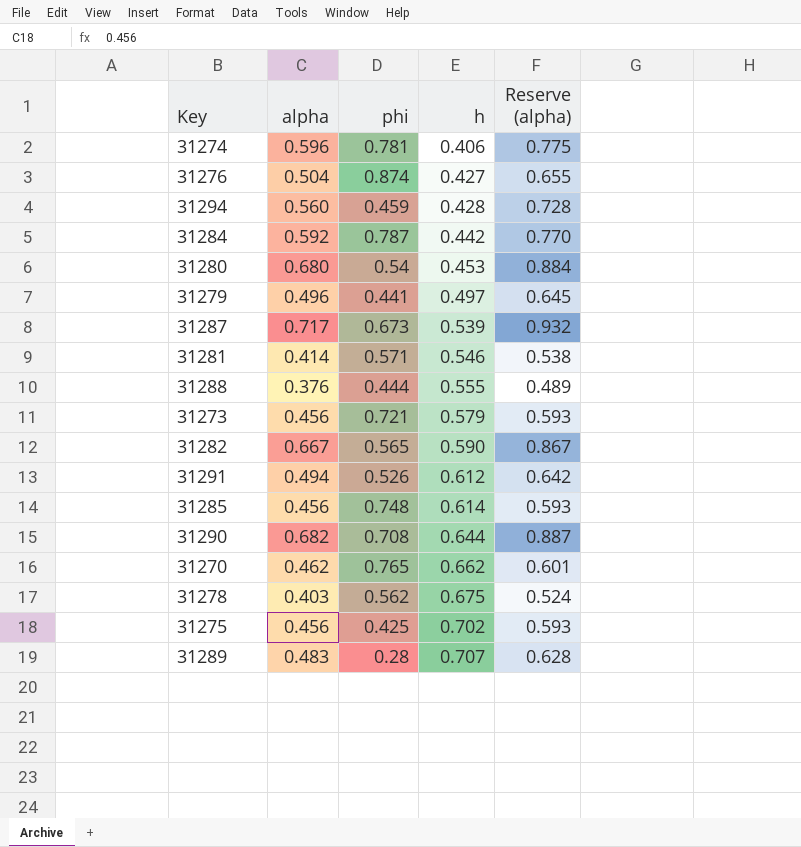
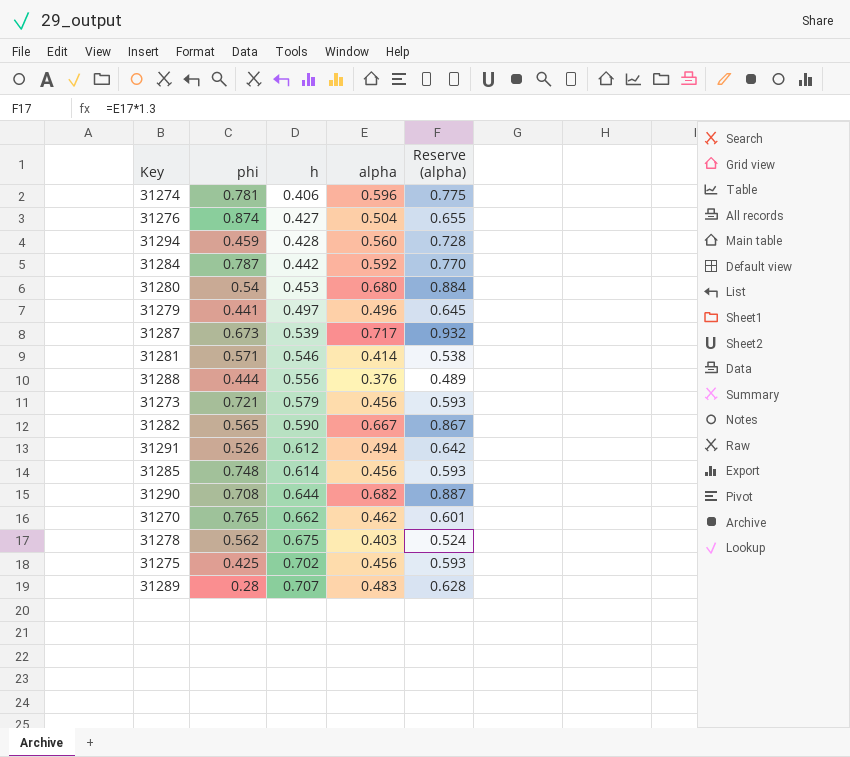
column alpha | position: 2 -> 4
31288 | h: 0.555 -> 0.556

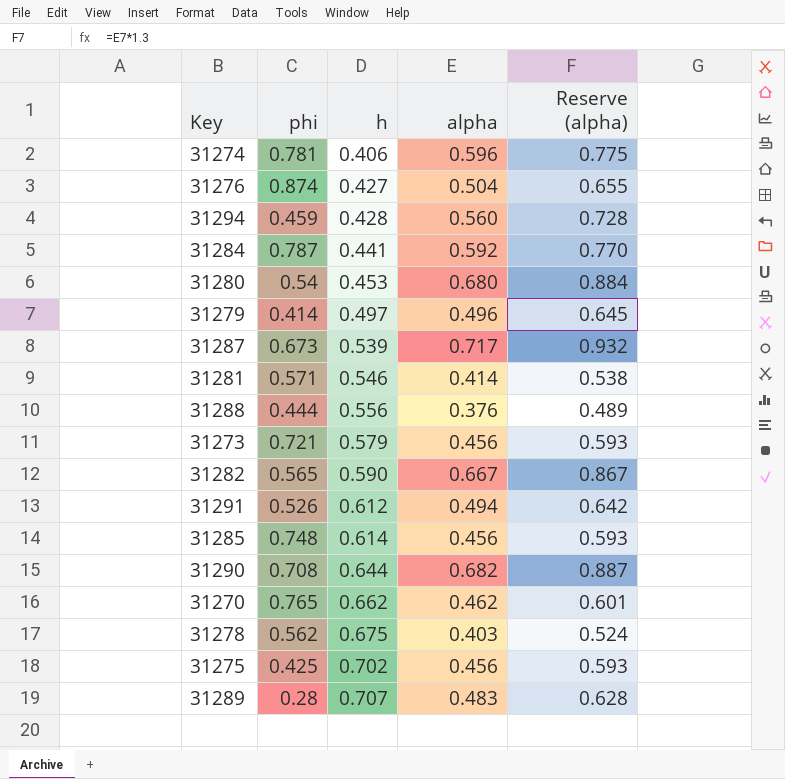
31284 | h: 0.442 -> 0.441
31279 | phi: 0.441 -> 0.414

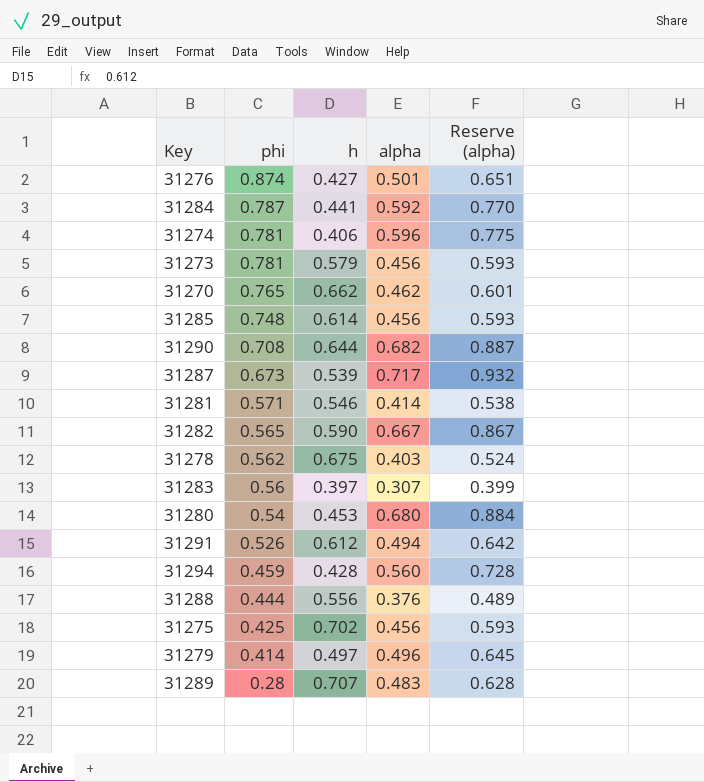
row order: h ascending -> phi descending
31276 | alpha: 0.504 -> 0.501
31276 | Reserve (alpha): 0.655 -> 0.651
31273 | phi: 0.721 -> 0.781
row 31283: none -> 0.56 | 0.397 | 0.307 | 0.399

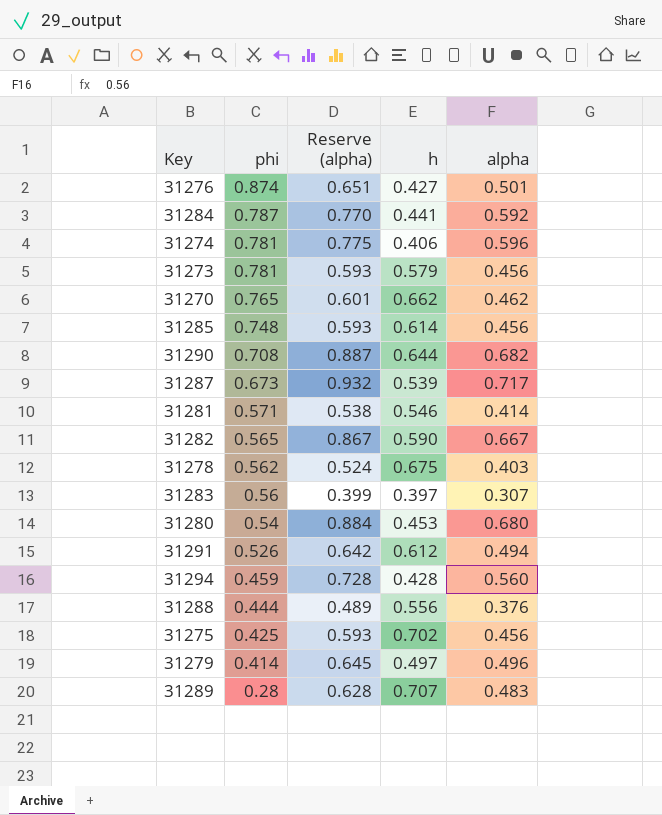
column Reserve (alpha) | position: 5 -> 3

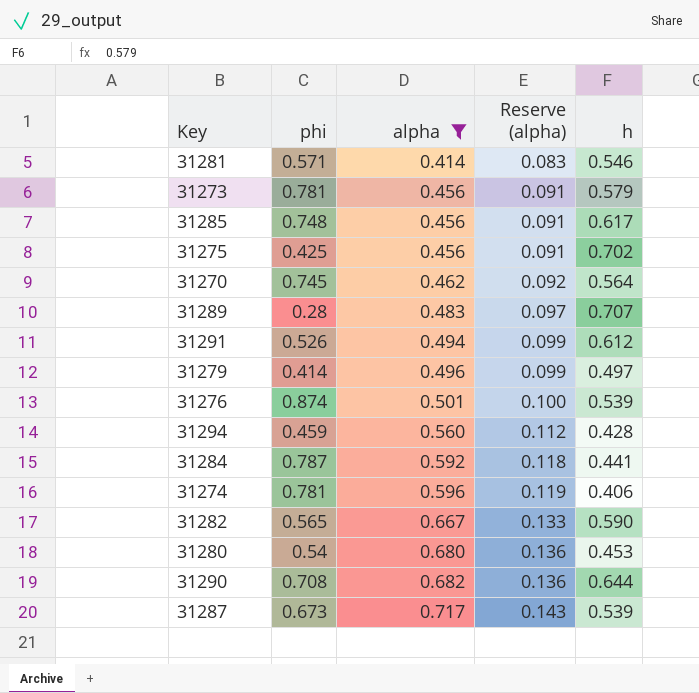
filter: none -> alpha >= 0.414
row order: phi descending -> alpha ascending
column alpha | position: 5 -> 3
column Reserve (alpha) | formula: [alpha] * 1.3 -> [alpha] * 0.2
31285 | h: 0.614 -> 0.617
31270 | phi: 0.765 -> 0.745
31270 | h: 0.662 -> 0.564
31276 | h: 0.427 -> 0.539

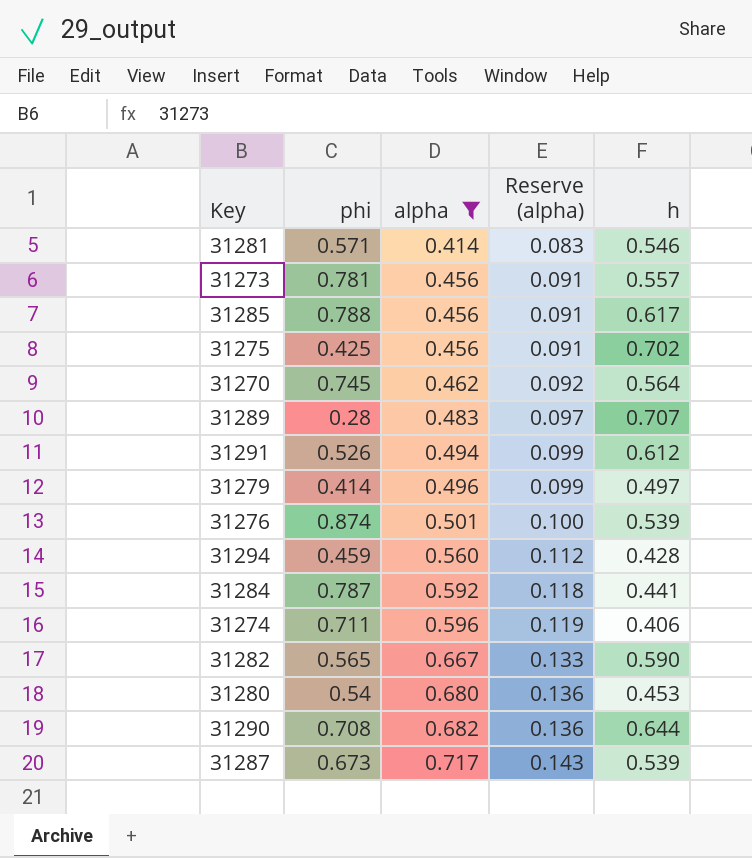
31273 | h: 0.579 -> 0.557
31285 | phi: 0.748 -> 0.788
31274 | phi: 0.781 -> 0.711

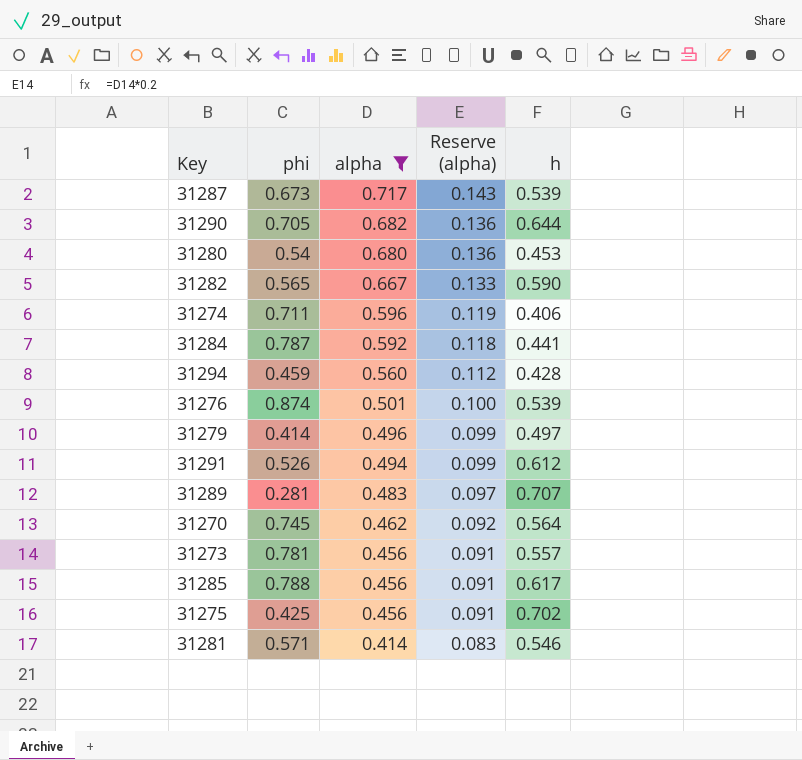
row order: alpha ascending -> alpha descending
31290 | phi: 0.708 -> 0.705
31289 | phi: 0.28 -> 0.281

